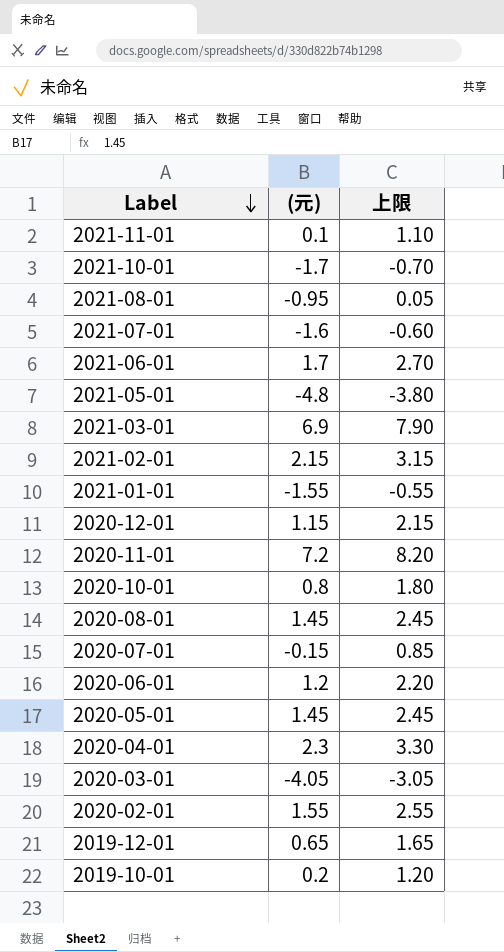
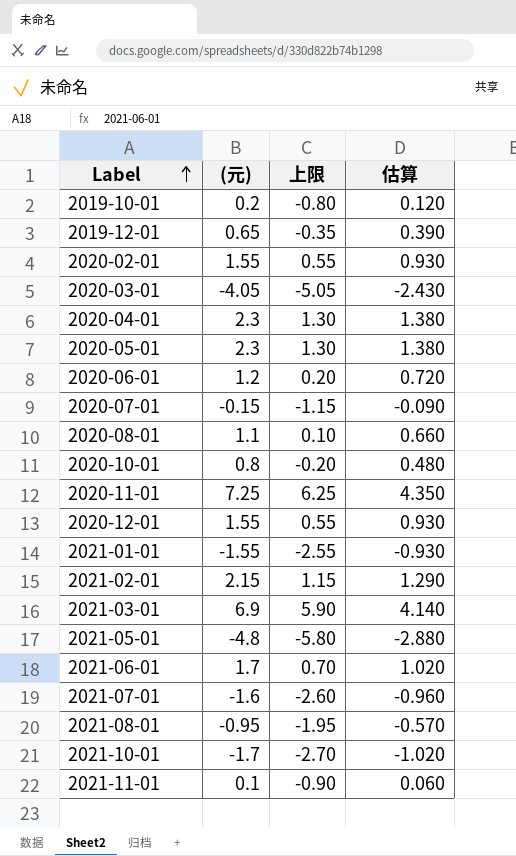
row order: Label descending -> Label ascending
column 上限 | formula: [(元)] + 1 -> [(元)] - 1
column 估算 | formula: none -> [(元)] * 0.6
2020-05-01 | (元): 1.45 -> 2.3
2020-08-01 | (元): 1.45 -> 1.1
2020-11-01 | (元): 7.2 -> 7.25
2020-12-01 | (元): 1.15 -> 1.55

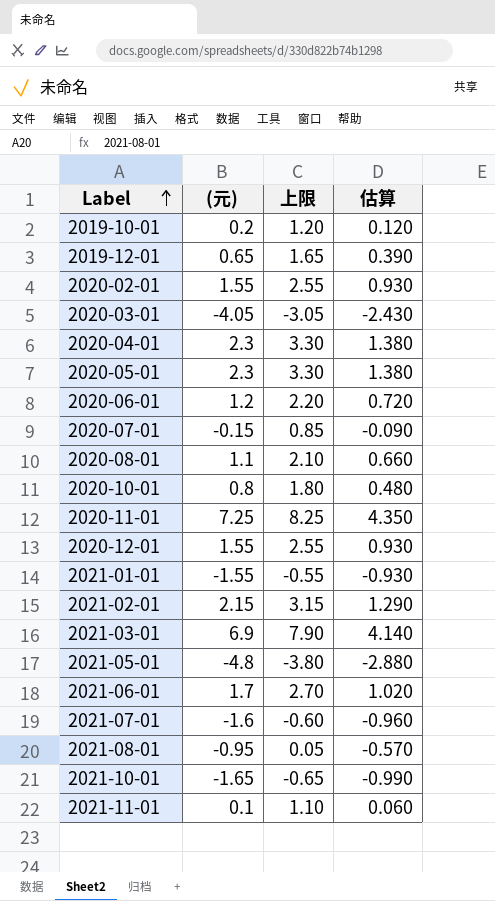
column 上限 | formula: [(元)] - 1 -> [(元)] + 1
2021-10-01 | (元): -1.7 -> -1.65
2021-10-01 | 估算: -1.020 -> -0.990

